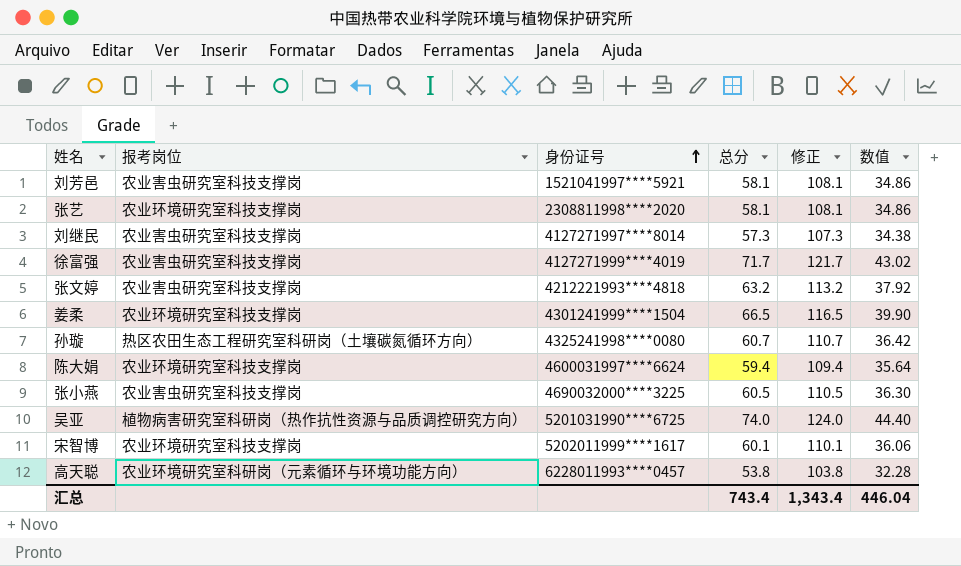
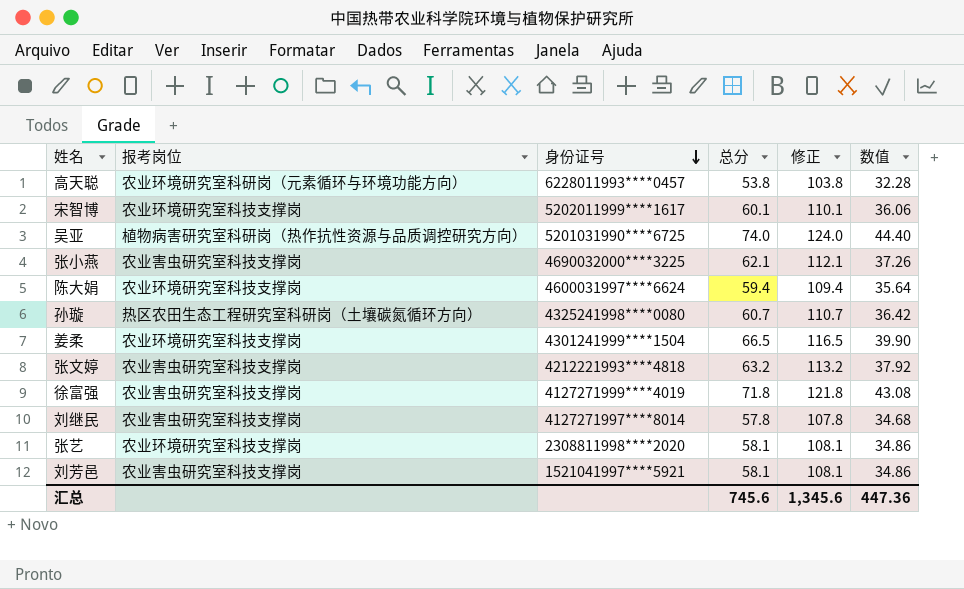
row order: 身份证号 ascending -> 身份证号 descending
张小燕 | 总分: 60.5 -> 62.1
张小燕 | 修正: 110.5 -> 112.1
张小燕 | 数值: 36.30 -> 37.26
徐富强 | 总分: 71.7 -> 71.8
徐富强 | 修正: 121.7 -> 121.8
徐富强 | 数值: 43.02 -> 43.08
刘继民 | 总分: 57.3 -> 57.8
刘继民 | 修正: 107.3 -> 107.8
刘继民 | 数值: 34.38 -> 34.68
汇总 | 总分: 743.4 -> 745.6
汇总 | 修正: 1,343.4 -> 1,345.6
汇总 | 数值: 446.04 -> 447.36

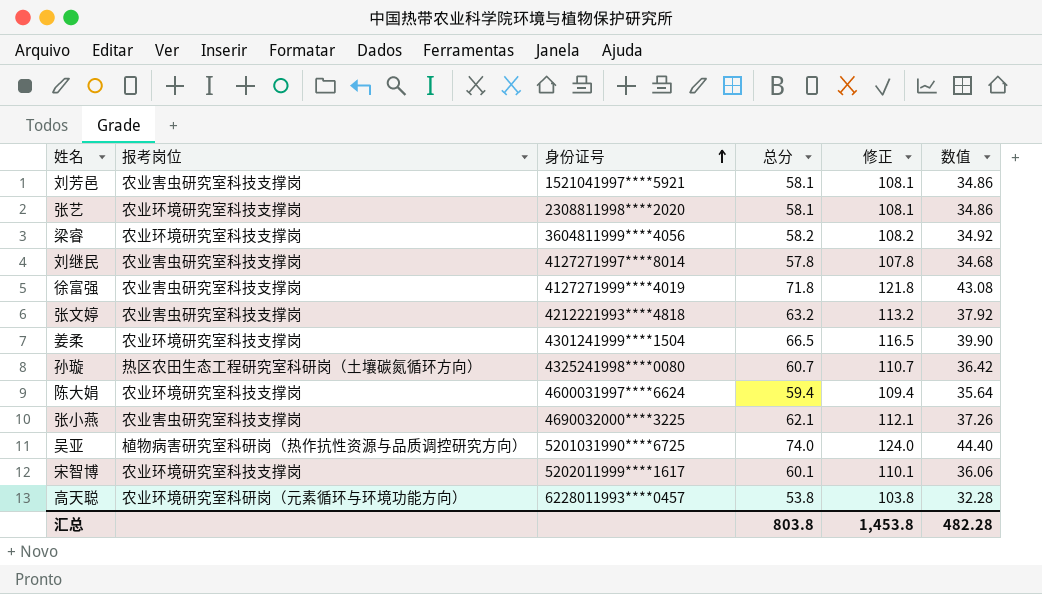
row order: 身份证号 descending -> 身份证号 ascending
row 梁睿: none -> 农业环境研究室科技支撑岗 | 3604811999****4056 | 58.2 | 108.2 | 34.92
汇总 | 总分: 745.6 -> 803.8
汇总 | 修正: 1,345.6 -> 1,453.8
汇总 | 数值: 447.36 -> 482.28

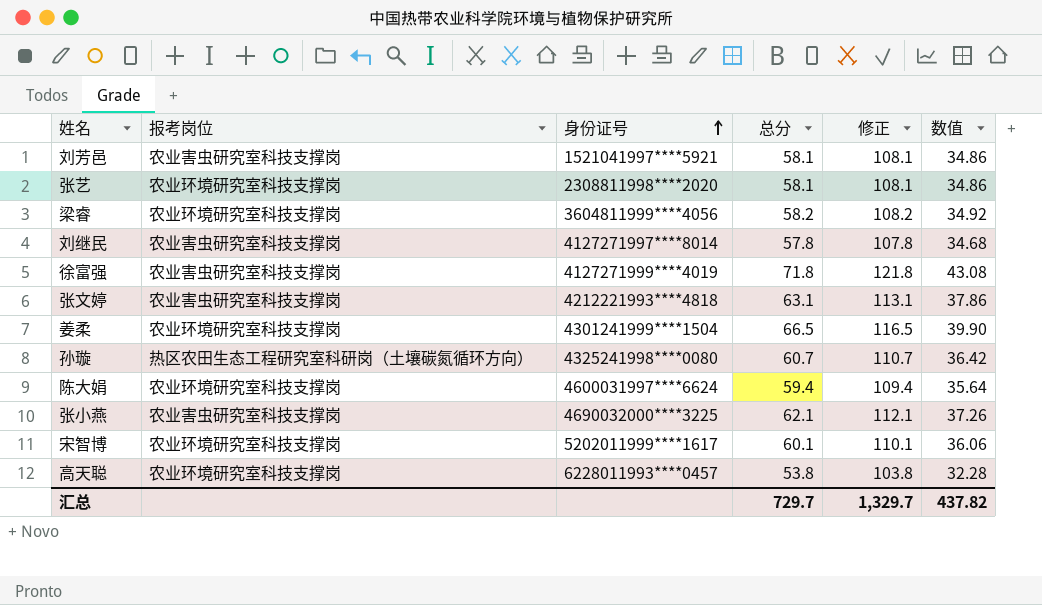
row 吴亚: 植物病害研究室科研岗（热作抗性资源与品质调控研究方向） | 5201031990****6725 | 74.0 | 124.0 | 44.40 -> none
张文婷 | 总分: 63.2 -> 63.1
张文婷 | 修正: 113.2 -> 113.1
张文婷 | 数值: 37.92 -> 37.86
高天聪 | 报考岗位: 农业环境研究室科研岗（元素循环与环境功能方向） -> 农业环境研究室科技支撑岗
汇总 | 总分: 803.8 -> 729.7
汇总 | 修正: 1,453.8 -> 1,329.7
汇总 | 数值: 482.28 -> 437.82

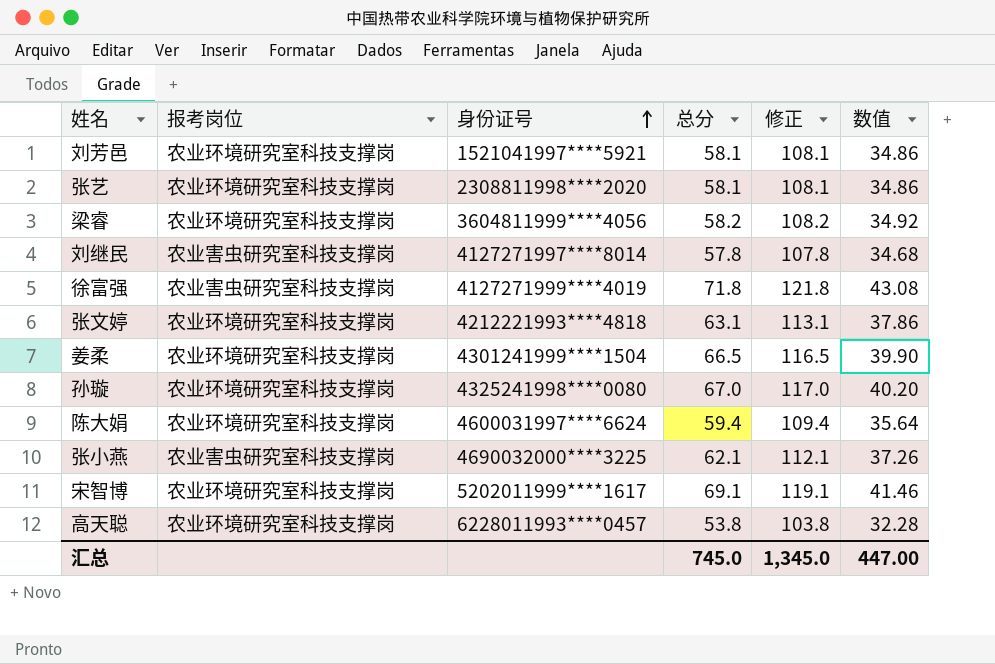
刘芳邑 | 报考岗位: 农业害虫研究室科技支撑岗 -> 农业环境研究室科技支撑岗
张文婷 | 报考岗位: 农业害虫研究室科技支撑岗 -> 农业环境研究室科技支撑岗
孙璇 | 报考岗位: 热区农田生态工程研究室科研岗（土壤碳氮循环方向） -> 农业环境研究室科技支撑岗
孙璇 | 总分: 60.7 -> 67.0
孙璇 | 修正: 110.7 -> 117.0
孙璇 | 数值: 36.42 -> 40.20
宋智博 | 总分: 60.1 -> 69.1
宋智博 | 修正: 110.1 -> 119.1
宋智博 | 数值: 36.06 -> 41.46
汇总 | 总分: 729.7 -> 745.0
汇总 | 修正: 1,329.7 -> 1,345.0
汇总 | 数值: 437.82 -> 447.00

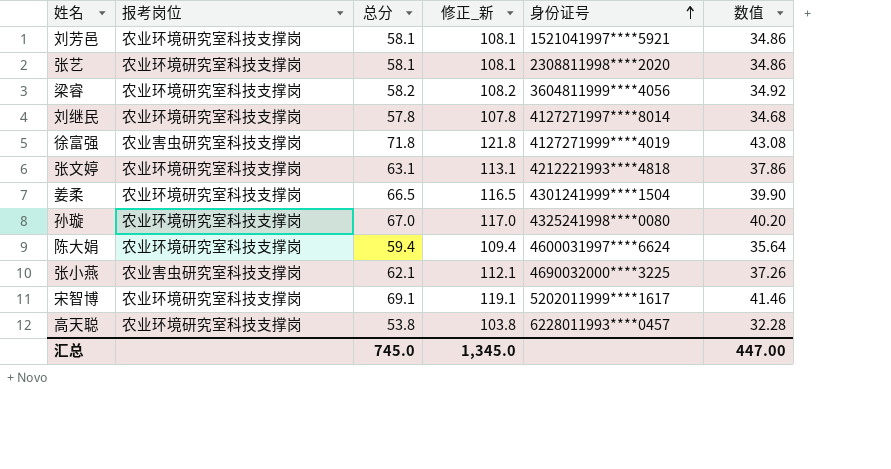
column name: 修正 -> 修正_新
column 身份证号 | position: 3 -> 5
刘继民 | 报考岗位: 农业害虫研究室科技支撑岗 -> 农业环境研究室科技支撑岗

